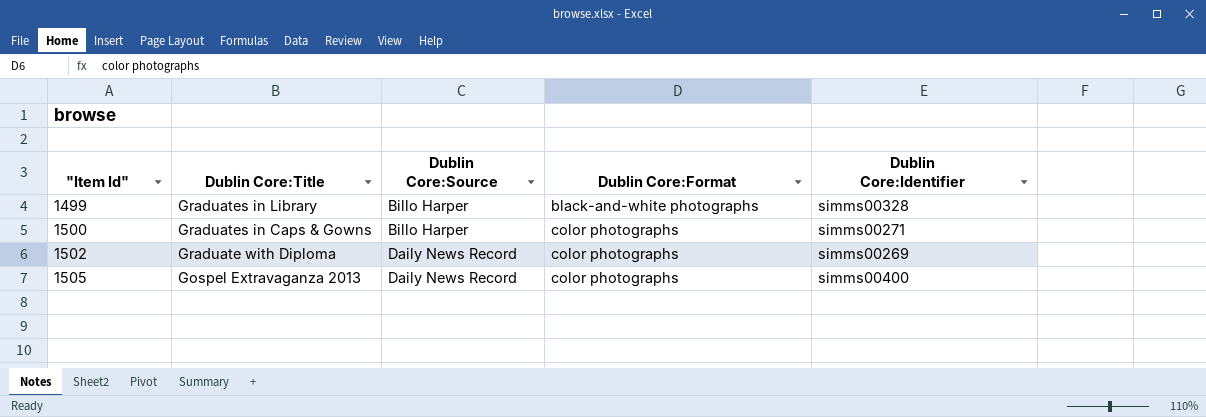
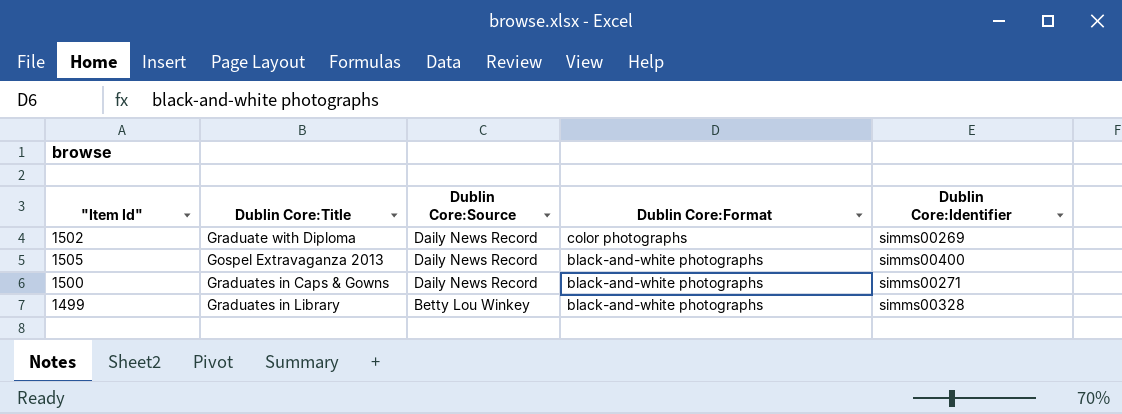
row order: "Item Id" ascending -> Dublin Core:Source descending
1505 | Dublin Core:Format: color photographs -> black-and-white photographs
1500 | Dublin Core:Source: Billo Harper -> Daily News Record
1500 | Dublin Core:Format: color photographs -> black-and-white photographs
1499 | Dublin Core:Source: Billo Harper -> Betty Lou Winkey

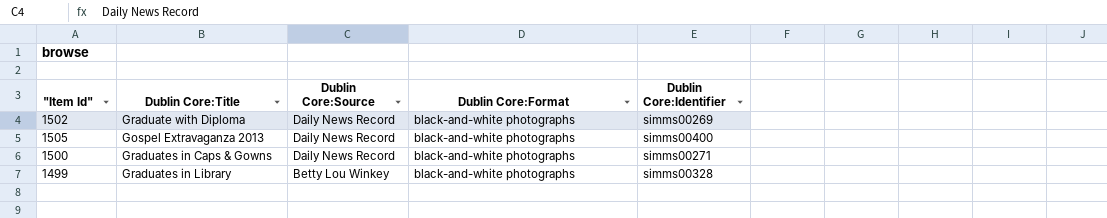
1502 | Dublin Core:Format: color photographs -> black-and-white photographs

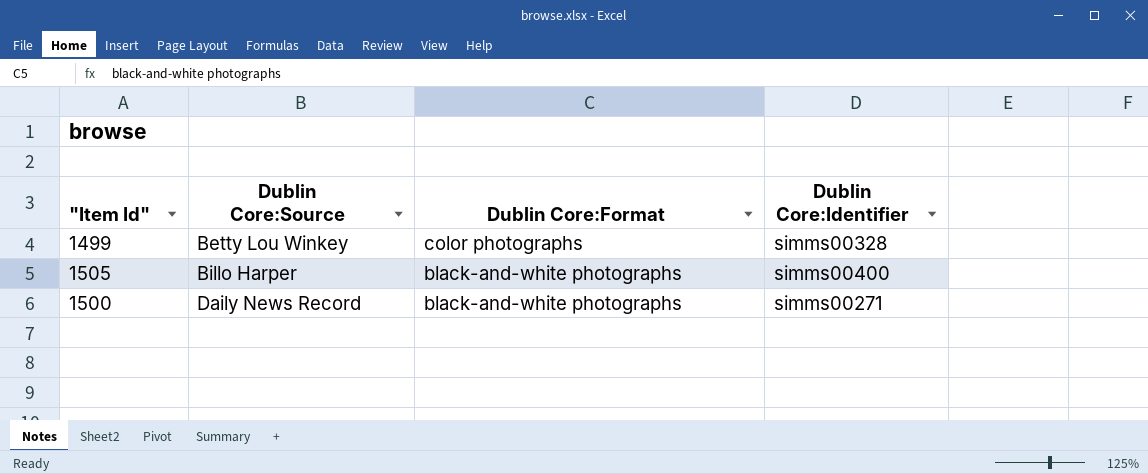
row order: Dublin Core:Source descending -> Dublin Core:Source ascending
column Dublin Core:Title | position: 2 -> none
row 1502: Graduate with Diploma | Daily News Record | black-and-white photographs | simms00269 -> none
1499 | Dublin Core:Format: black-and-white photographs -> color photographs
1505 | Dublin Core:Source: Daily News Record -> Billo Harper

